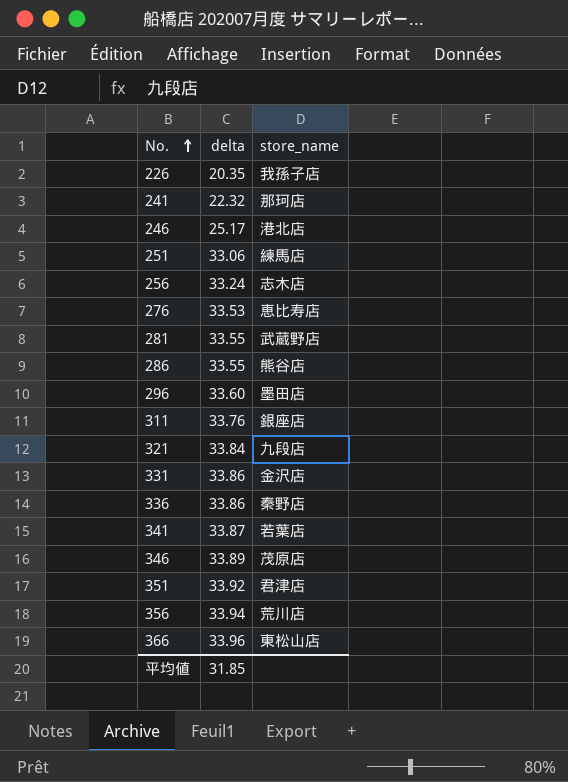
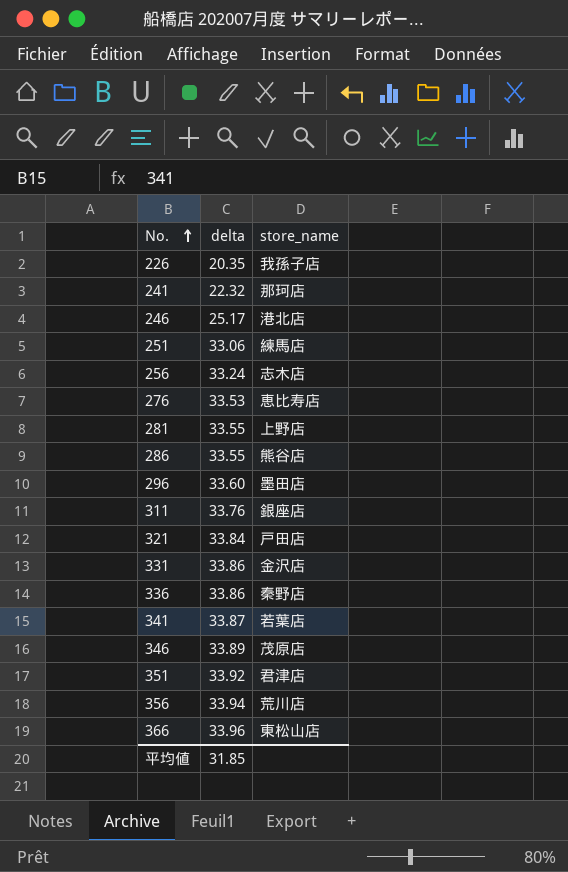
281 | store_name: 武蔵野店 -> 上野店
321 | store_name: 九段店 -> 戸田店

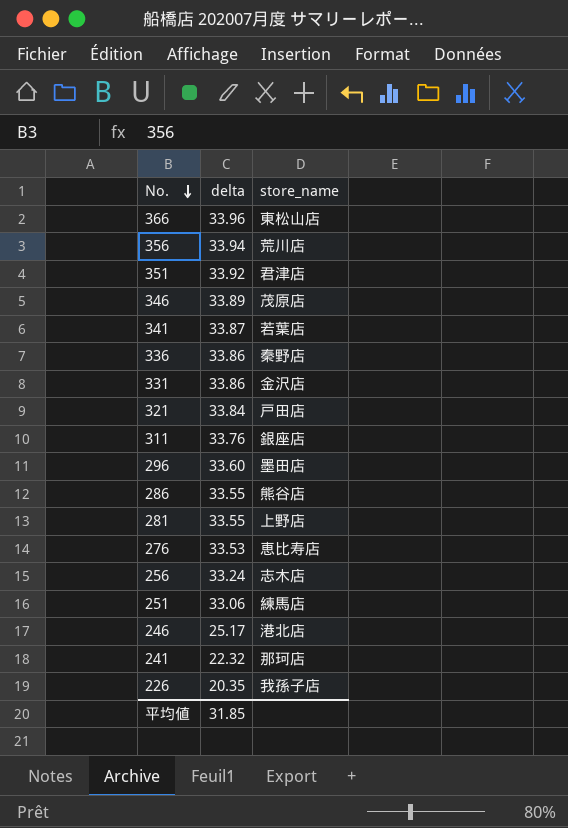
row order: No. ascending -> No. descending

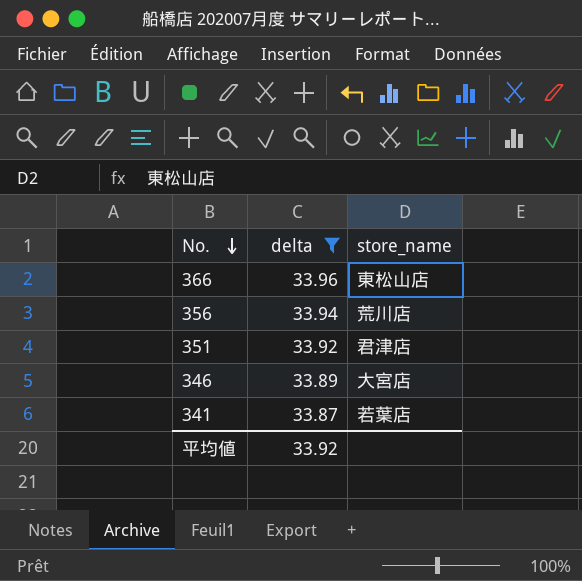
filter: none -> delta >= 33.87
346 | store_name: 茂原店 -> 大宮店
平均値 | delta: 31.85 -> 33.92

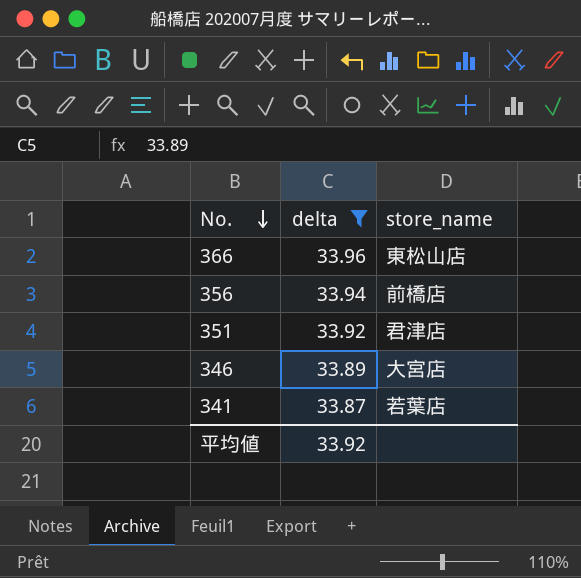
356 | store_name: 荒川店 -> 前橋店

